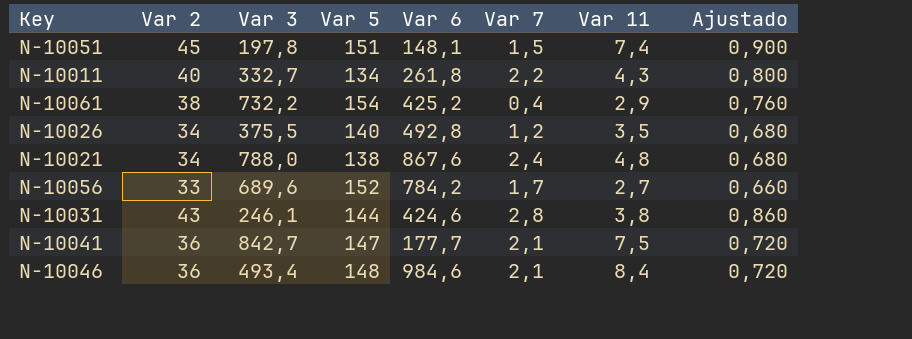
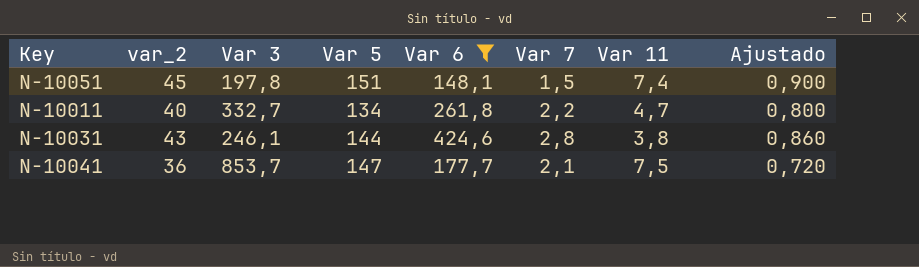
filter: none -> Var 6 <= 424,6
column name: Var 2 -> var_2
N-10011 | Var 11: 4,3 -> 4,7
N-10041 | Var 3: 842,7 -> 853,7

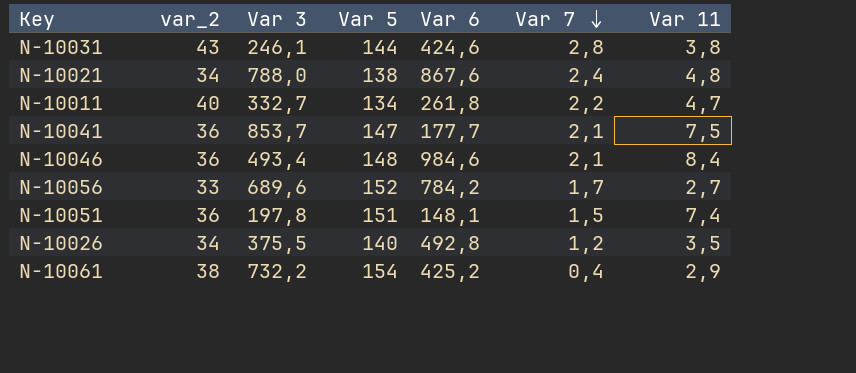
filter: Var 6 <= 424,6 -> none
row order: none -> Var 7 descending
column Ajustado | formula: [var_2] * 0,02 -> none
N-10051 | var_2: 45 -> 36

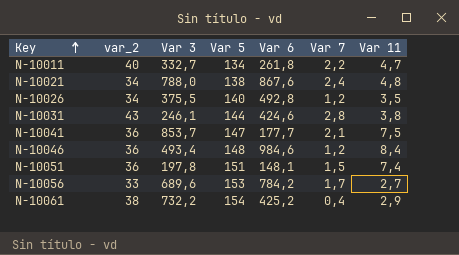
row order: Var 7 descending -> Key ascending
N-10046 | Var 7: 2,1 -> 1,2
N-10056 | Var 5: 152 -> 153

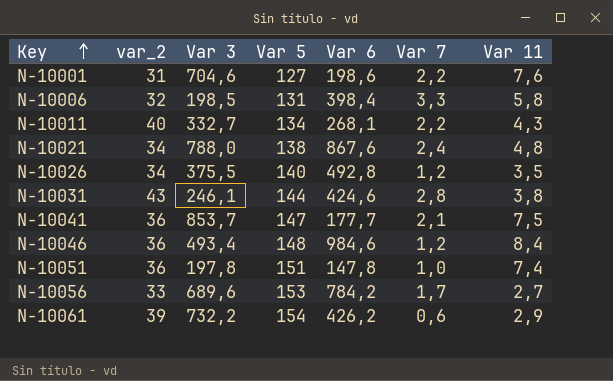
row N-10001: none -> 31 | 704,6 | 127 | 198,6 | 2,2 | 7,6
row N-10006: none -> 32 | 198,5 | 131 | 398,4 | 3,3 | 5,8
N-10011 | Var 6: 261,8 -> 268,1
N-10011 | Var 11: 4,7 -> 4,3
N-10051 | Var 6: 148,1 -> 147,8
N-10051 | Var 7: 1,5 -> 1,0
N-10061 | var_2: 38 -> 39
N-10061 | Var 6: 425,2 -> 426,2
N-10061 | Var 7: 0,4 -> 0,6

